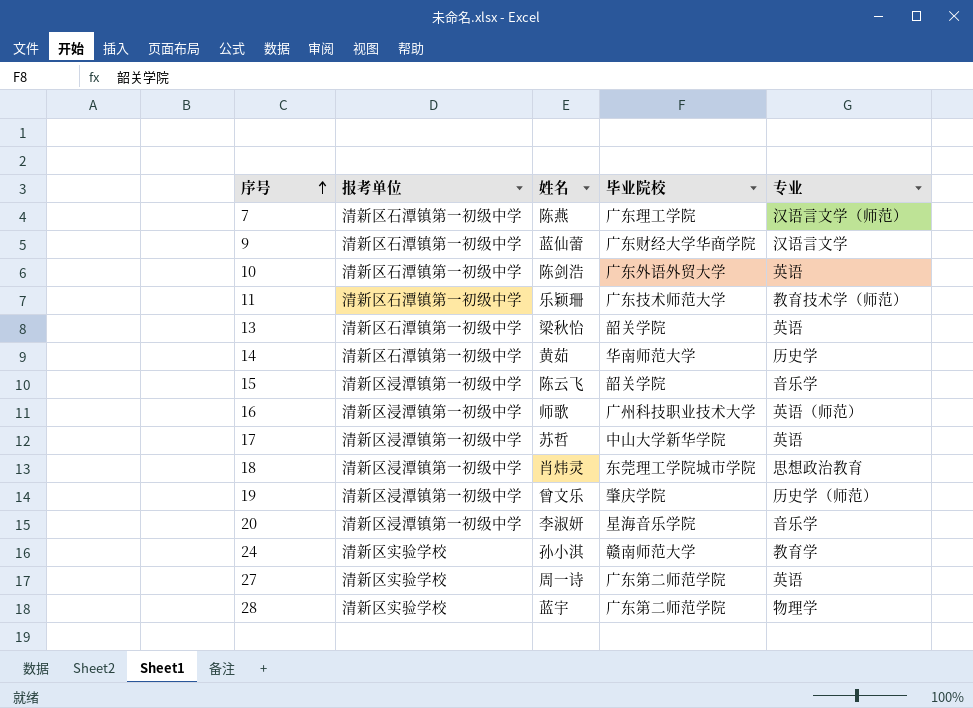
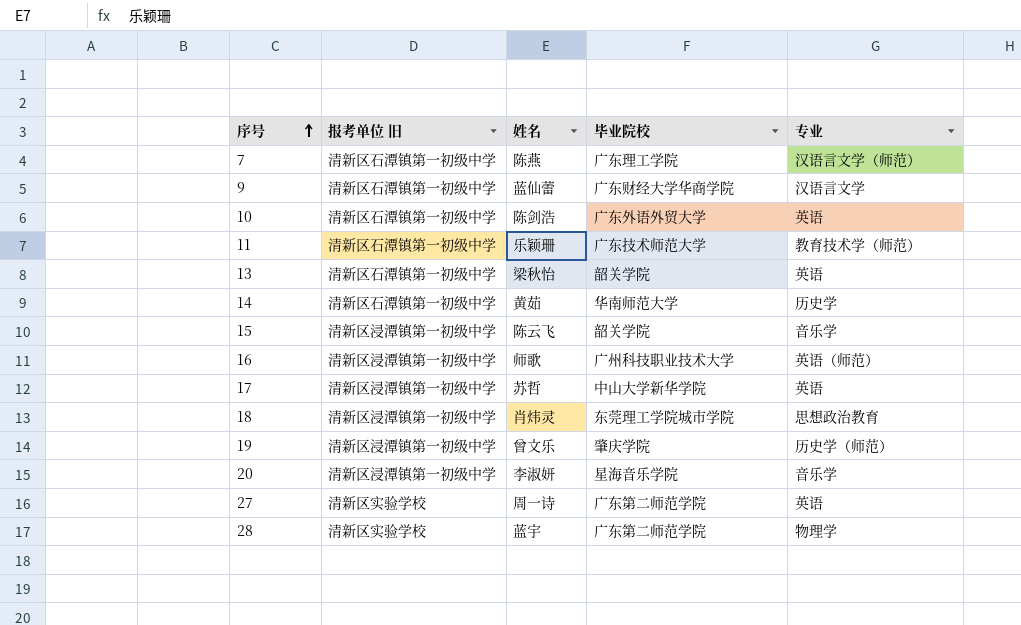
column name: 报考单位 -> 报考单位 旧
row 24: 清新区实验学校 | 孙小淇 | 赣南师范大学 | 教育学 -> none

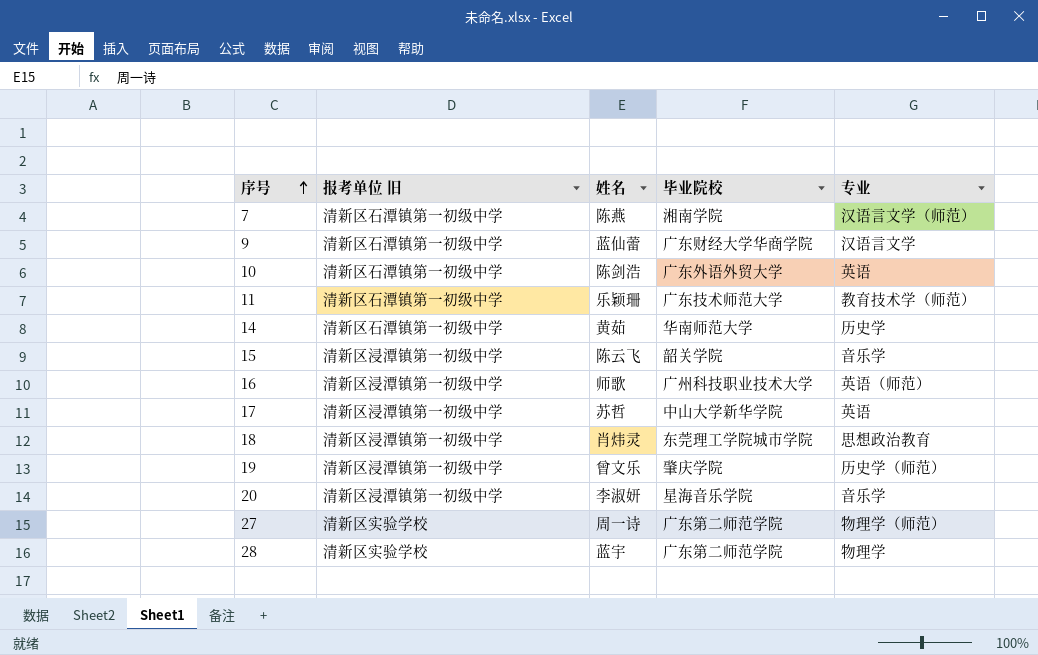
row 13: 清新区石潭镇第一初级中学 | 梁秋怡 | 韶关学院 | 英语 -> none
7 | 毕业院校: 广东理工学院 -> 湘南学院
27 | 专业: 英语 -> 物理学（师范）

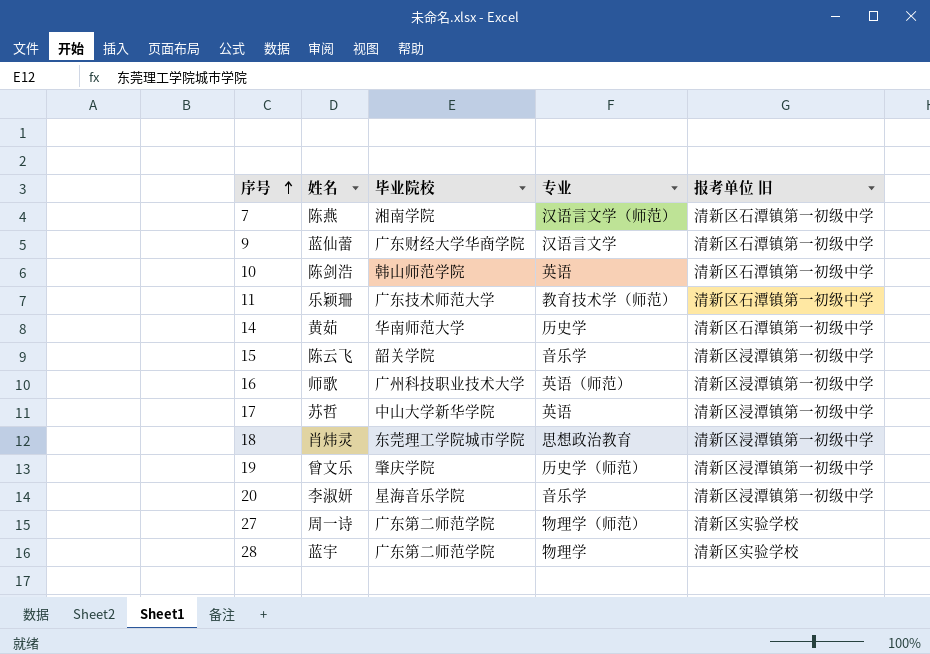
column 报考单位 旧 | position: 2 -> 5
10 | 毕业院校: 广东外语外贸大学 -> 韩山师范学院

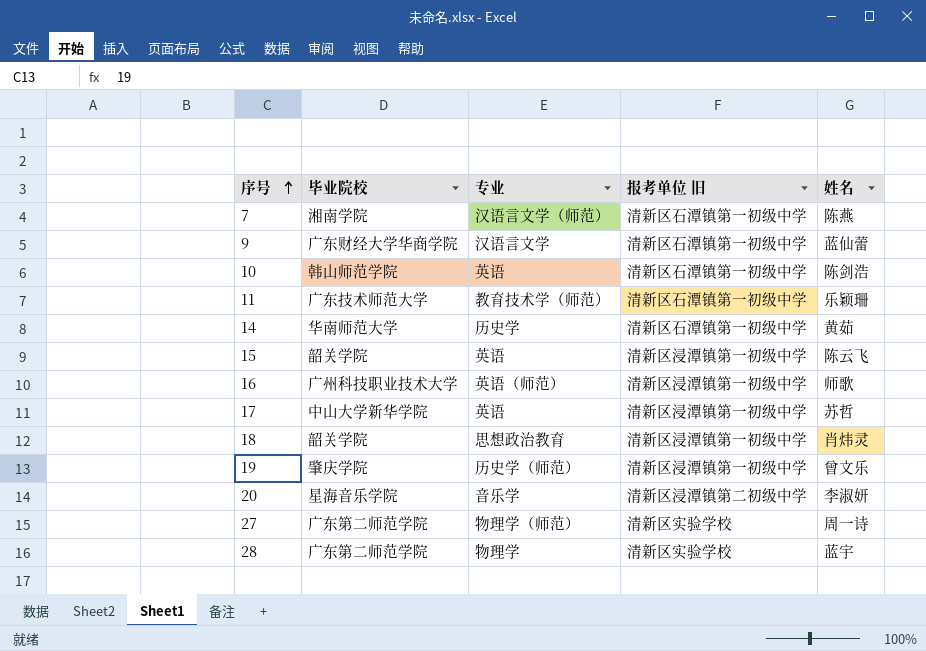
column 姓名 | position: 2 -> 5
15 | 专业: 音乐学 -> 英语
18 | 毕业院校: 东莞理工学院城市学院 -> 韶关学院
20 | 报考单位 旧: 清新区浸潭镇第一初级中学 -> 清新区浸潭镇第二初级中学

